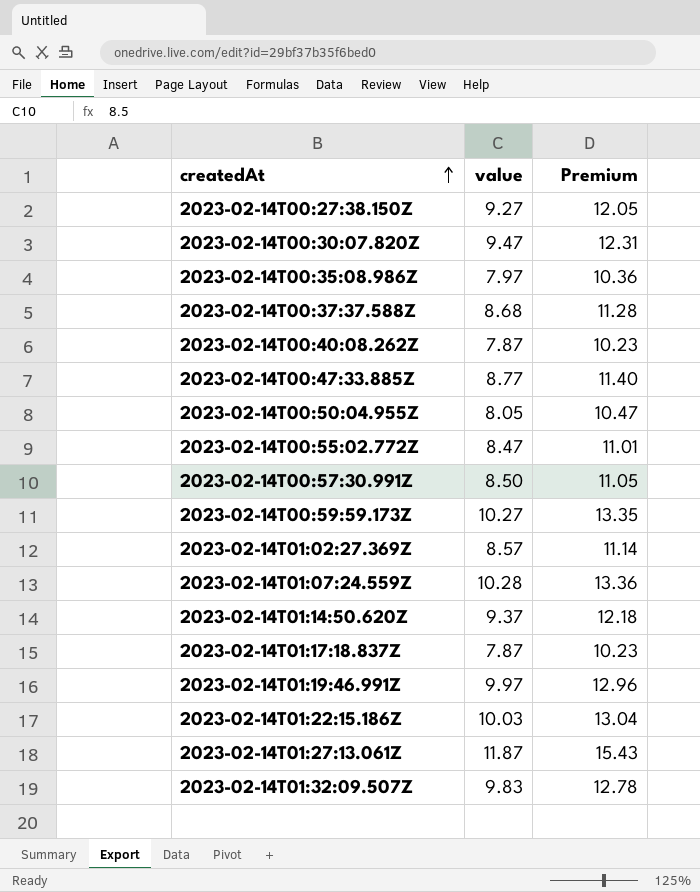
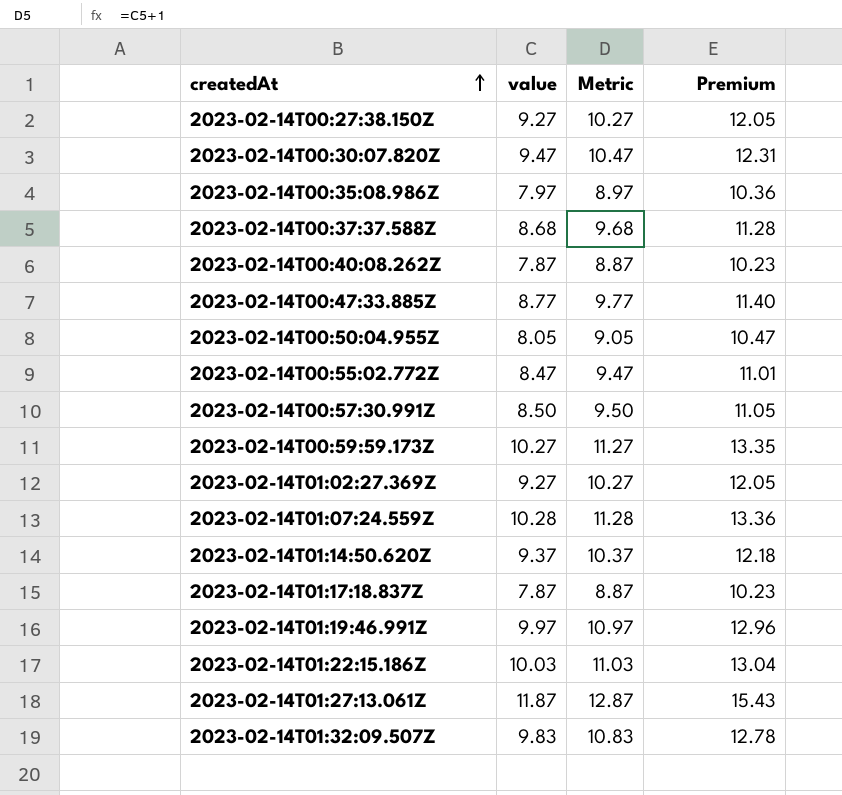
column Metric | formula: none -> [value] + 1
2023-02-14T01:02:27.369Z | value: 8.57 -> 9.27
2023-02-14T01:02:27.369Z | Premium: 11.14 -> 12.05

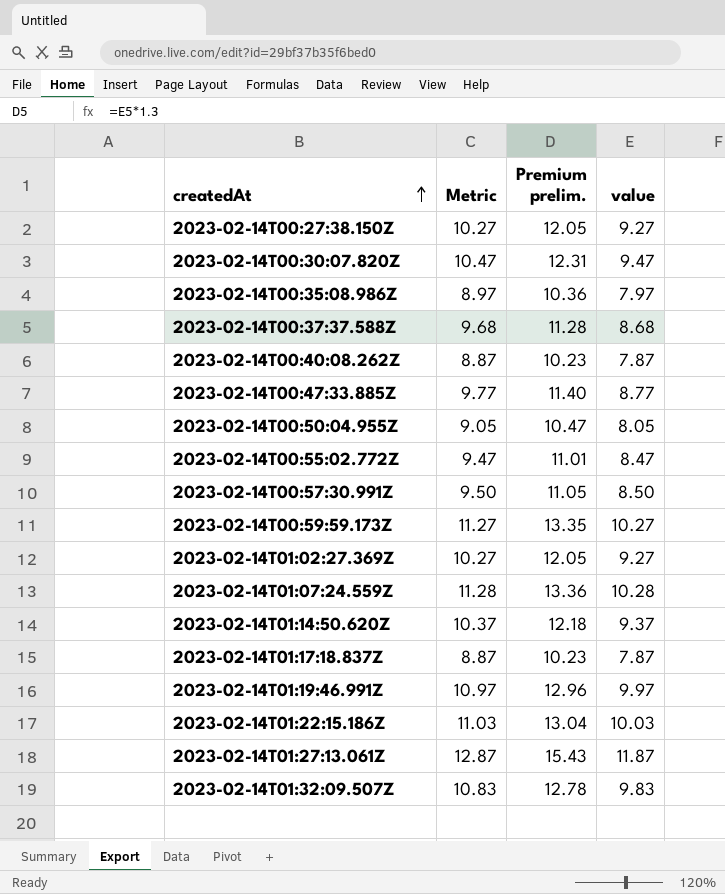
column name: Premium -> Premium prelim.
column value | position: 2 -> 4

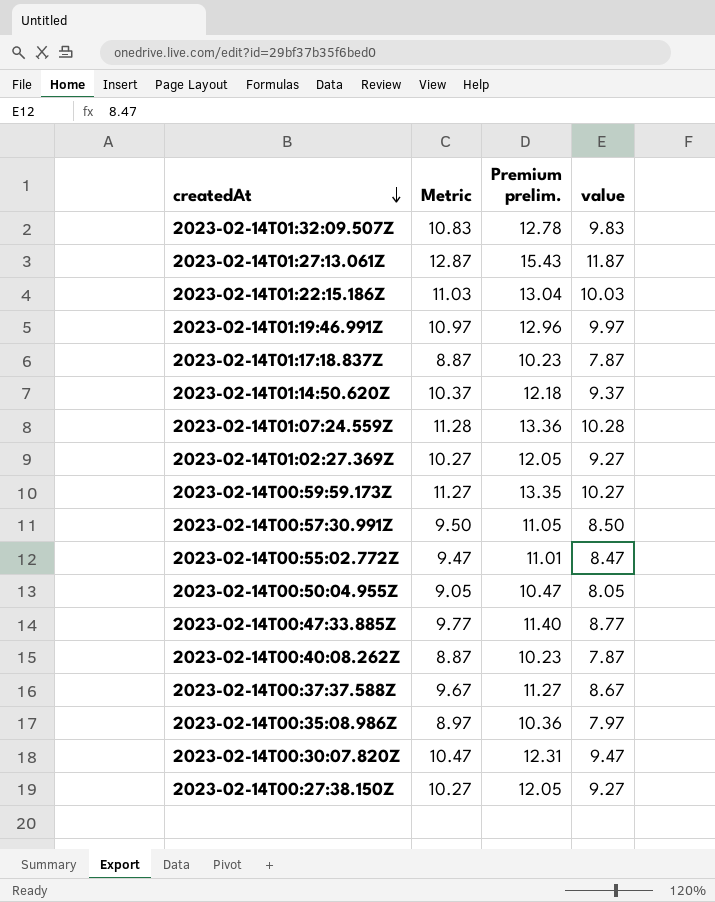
row order: createdAt ascending -> createdAt descending
2023-02-14T00:37:37.588Z | Metric: 9.68 -> 9.67
2023-02-14T00:37:37.588Z | Premium prelim.: 11.28 -> 11.27
2023-02-14T00:37:37.588Z | value: 8.68 -> 8.67

